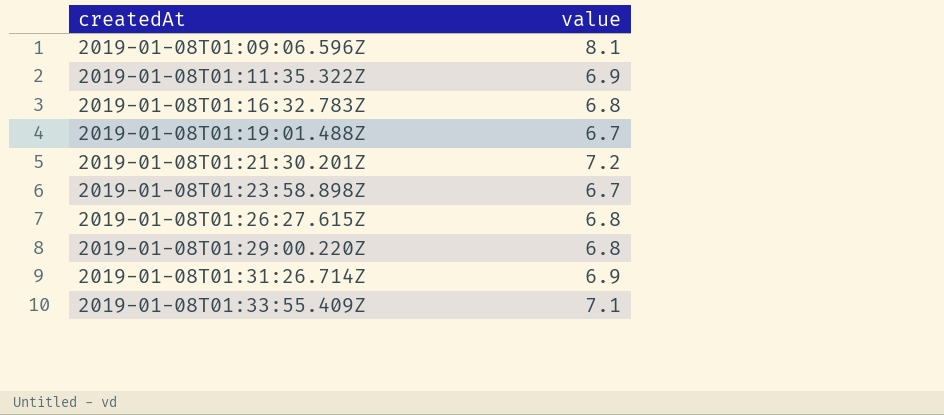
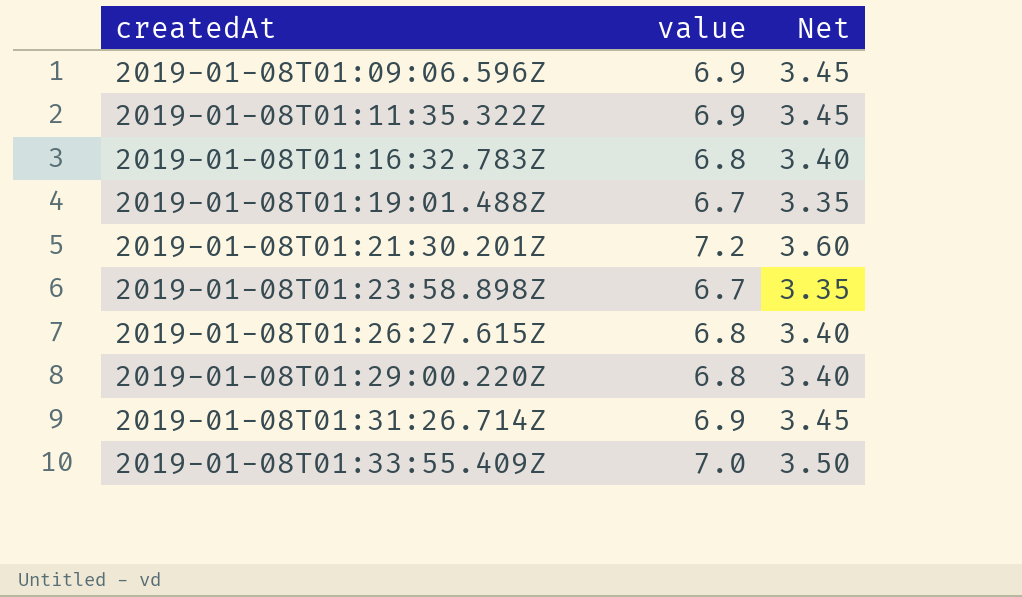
column Net | formula: none -> [value] * 0.5
2019-01-08T01:09:06.596Z | value: 8.1 -> 6.9
2019-01-08T01:33:55.409Z | value: 7.1 -> 7.0

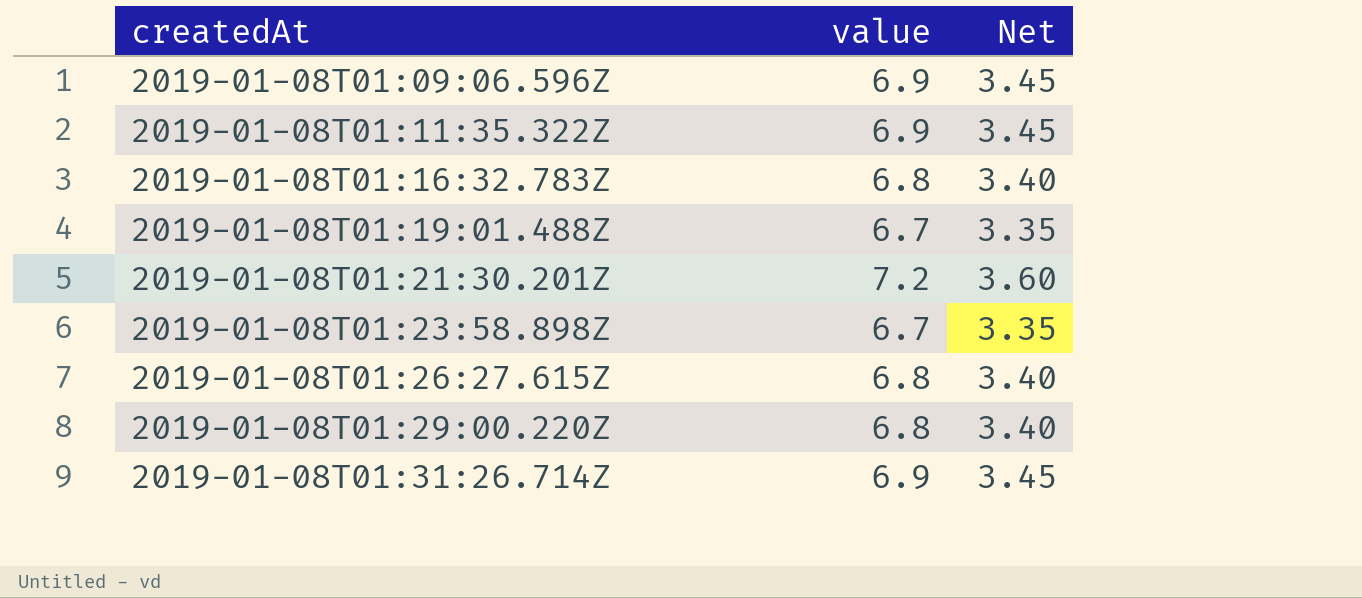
row 2019-01-08T01:33:55.409Z: 7.0 | 3.50 -> none

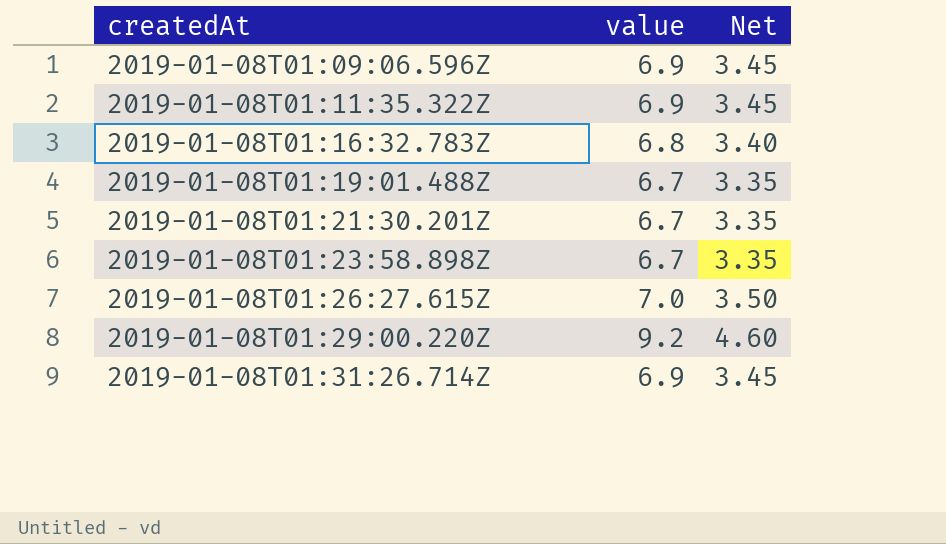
2019-01-08T01:21:30.201Z | value: 7.2 -> 6.7
2019-01-08T01:21:30.201Z | Net: 3.60 -> 3.35
2019-01-08T01:26:27.615Z | value: 6.8 -> 7.0
2019-01-08T01:26:27.615Z | Net: 3.40 -> 3.50
2019-01-08T01:29:00.220Z | value: 6.8 -> 9.2
2019-01-08T01:29:00.220Z | Net: 3.40 -> 4.60

